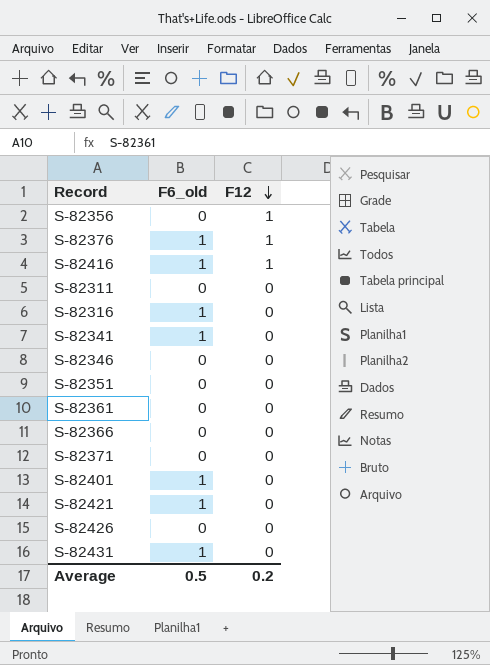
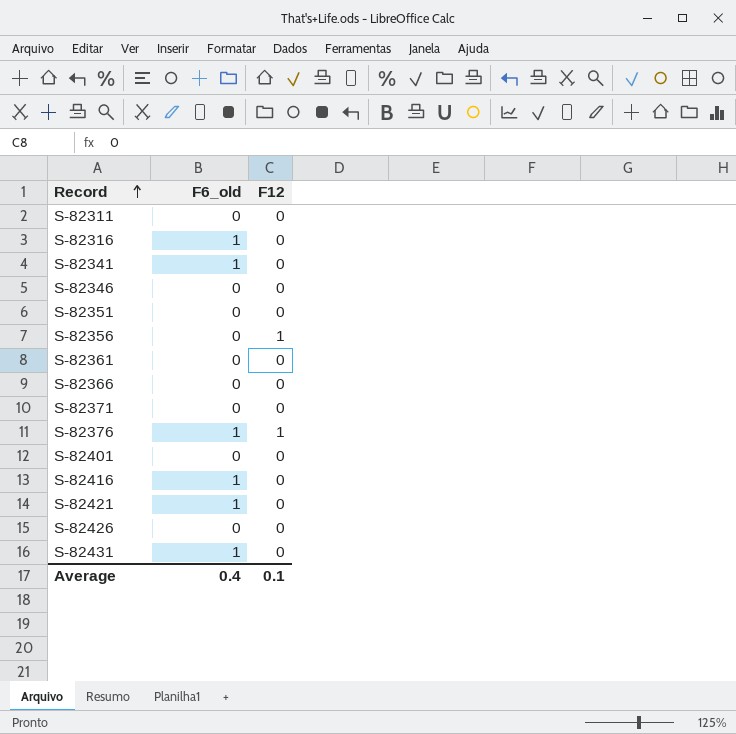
row order: F12 descending -> Record ascending
S-82401 | F6_old: 1 -> 0
S-82416 | F12: 1 -> 0
Average | F6_old: 0.5 -> 0.4
Average | F12: 0.2 -> 0.1

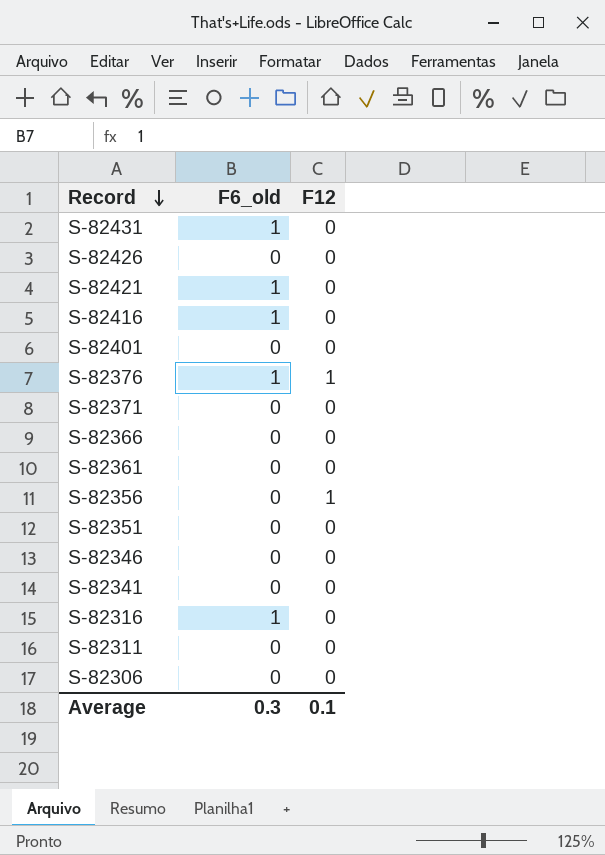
row order: Record ascending -> Record descending
S-82341 | F6_old: 1 -> 0
row S-82306: none -> 0 | 0
Average | F6_old: 0.4 -> 0.3

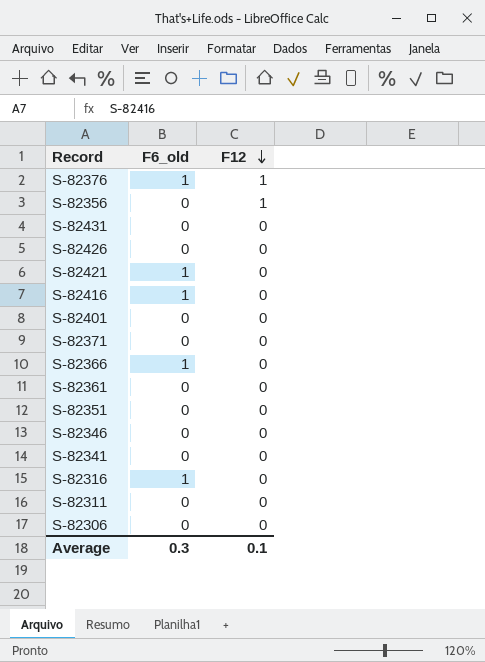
row order: Record descending -> F12 descending
S-82431 | F6_old: 1 -> 0
S-82366 | F6_old: 0 -> 1

